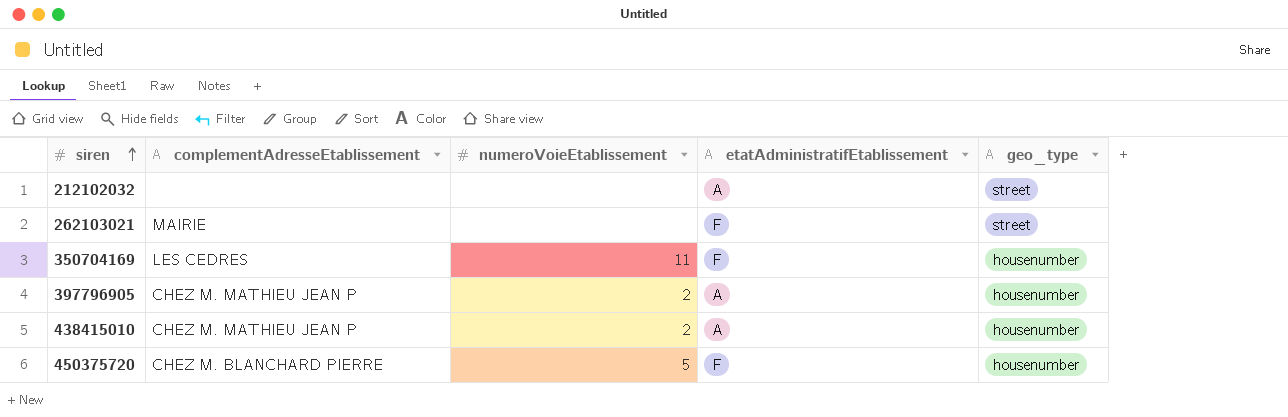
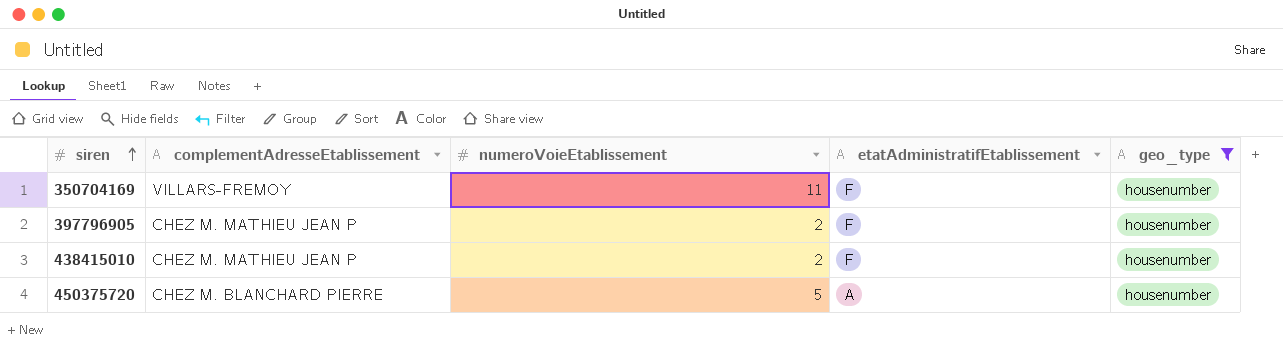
filter: none -> geo_type = housenumber
350704169 | complementAdresseEtablissement: LES CEDRES -> VILLARS-FREMOY
397796905 | etatAdministratifEtablissement: A -> F
438415010 | etatAdministratifEtablissement: A -> F
450375720 | etatAdministratifEtablissement: F -> A

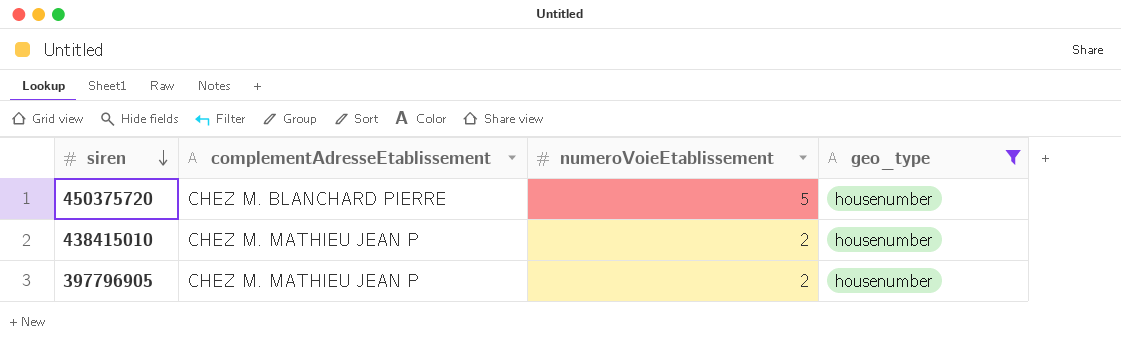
row order: siren ascending -> siren descending
column etatAdministratifEtablissement | position: 4 -> none
row 350704169: VILLARS-FREMOY | 11 | F | housenumber -> none

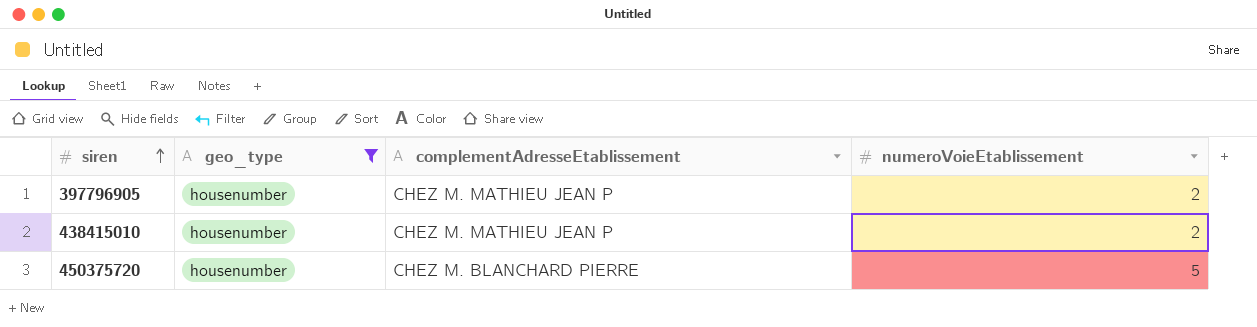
row order: siren descending -> siren ascending
column geo_type | position: 4 -> 2

